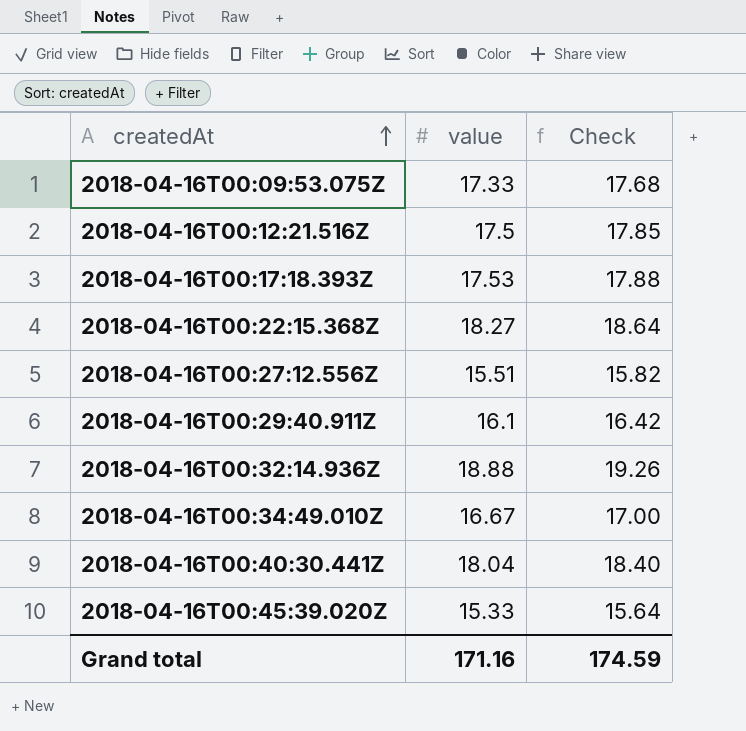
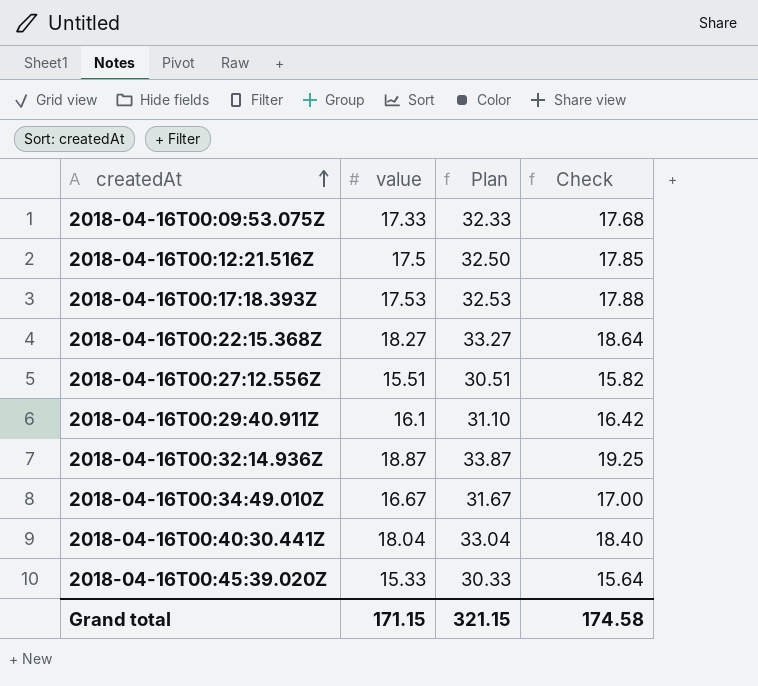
column Plan | formula: none -> [value] + 15
2018-04-16T00:32:14.936Z | value: 18.88 -> 18.87
2018-04-16T00:32:14.936Z | Check: 19.26 -> 19.25
Grand total | value: 171.16 -> 171.15
Grand total | Check: 174.59 -> 174.58

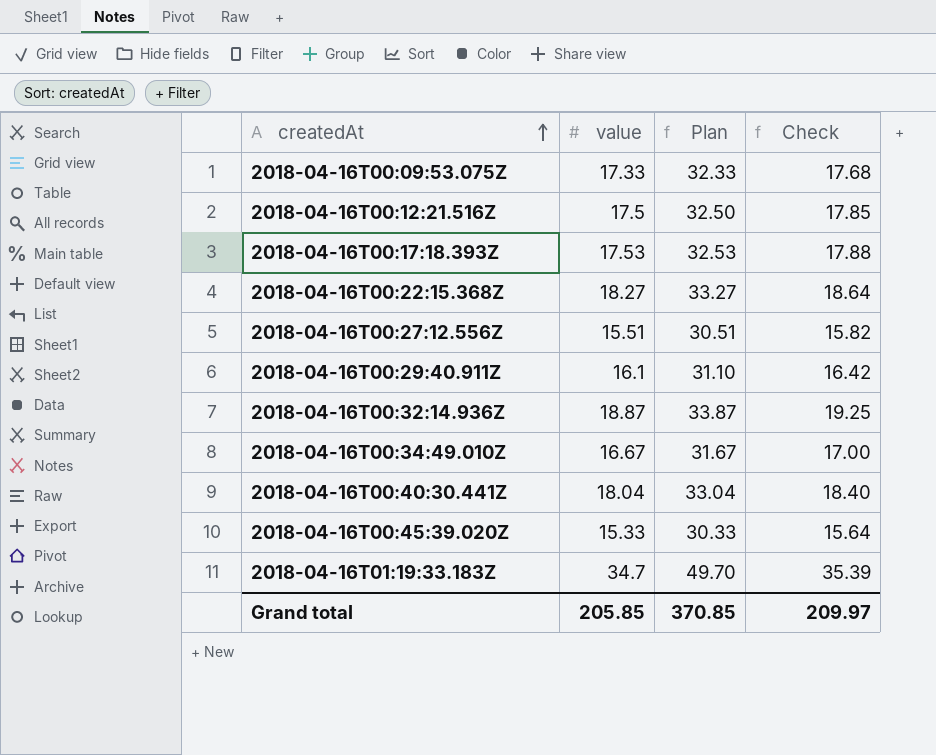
row 2018-04-16T01:19:33.183Z: none -> 34.7 | 49.70 | 35.39
Grand total | value: 171.15 -> 205.85
Grand total | Plan: 321.15 -> 370.85
Grand total | Check: 174.58 -> 209.97

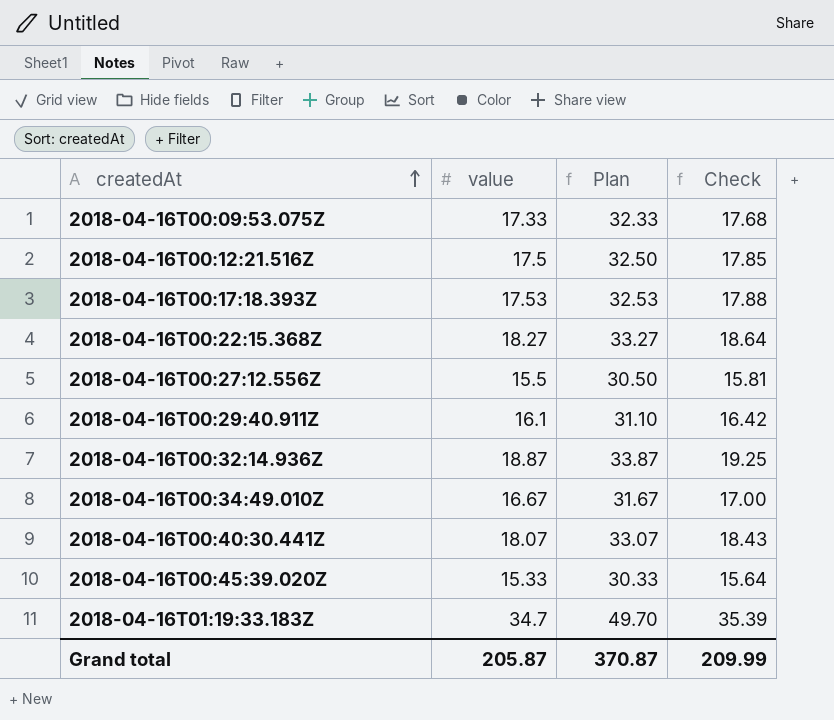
2018-04-16T00:27:12.556Z | value: 15.51 -> 15.5
2018-04-16T00:27:12.556Z | Plan: 30.51 -> 30.50
2018-04-16T00:27:12.556Z | Check: 15.82 -> 15.81
2018-04-16T00:40:30.441Z | value: 18.04 -> 18.07
2018-04-16T00:40:30.441Z | Plan: 33.04 -> 33.07
2018-04-16T00:40:30.441Z | Check: 18.40 -> 18.43
Grand total | value: 205.85 -> 205.87
Grand total | Plan: 370.85 -> 370.87
Grand total | Check: 209.97 -> 209.99

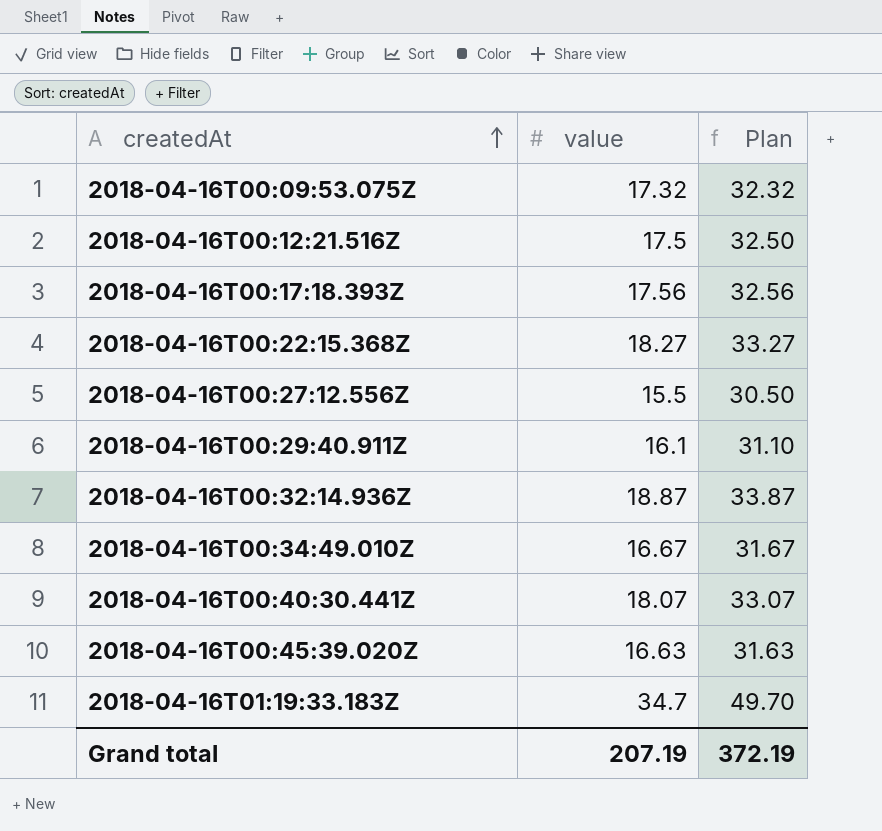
column Check | formula: [value] * 1.02 -> none
2018-04-16T00:09:53.075Z | value: 17.33 -> 17.32
2018-04-16T00:09:53.075Z | Plan: 32.33 -> 32.32
2018-04-16T00:17:18.393Z | value: 17.53 -> 17.56
2018-04-16T00:17:18.393Z | Plan: 32.53 -> 32.56
2018-04-16T00:45:39.020Z | value: 15.33 -> 16.63
2018-04-16T00:45:39.020Z | Plan: 30.33 -> 31.63
Grand total | value: 205.87 -> 207.19
Grand total | Plan: 370.87 -> 372.19

